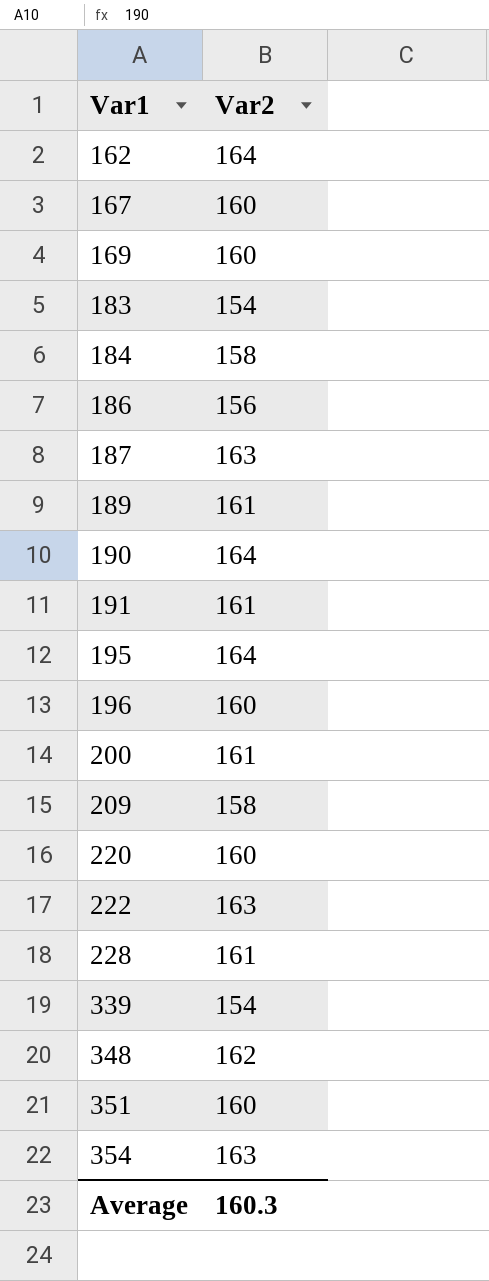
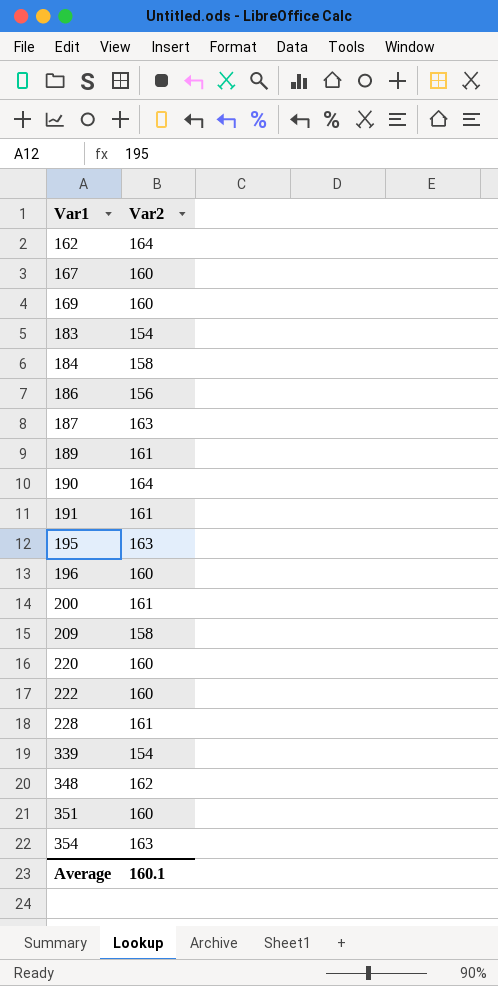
195 | Var2: 164 -> 163
222 | Var2: 163 -> 160
Average | Var2: 160.3 -> 160.1

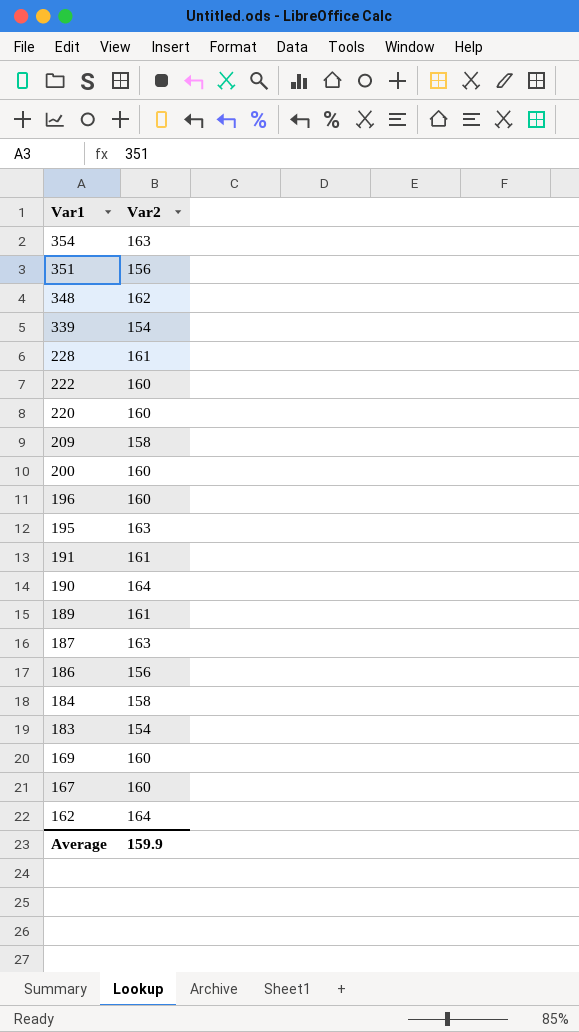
row order: Var1 ascending -> Var1 descending
351 | Var2: 160 -> 156
200 | Var2: 161 -> 160
Average | Var2: 160.1 -> 159.9

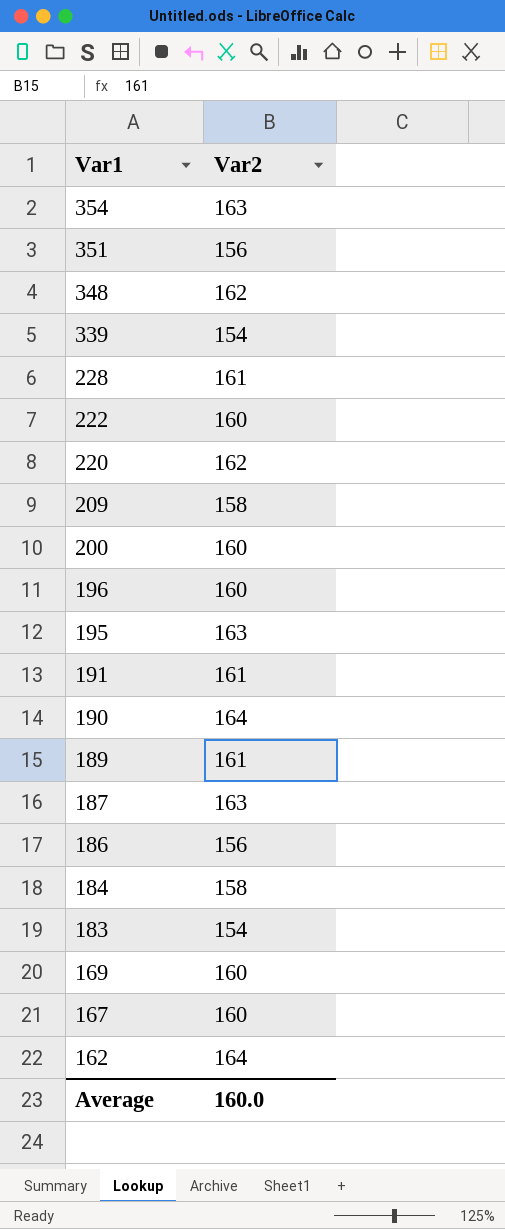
220 | Var2: 160 -> 162
Average | Var2: 159.9 -> 160.0

